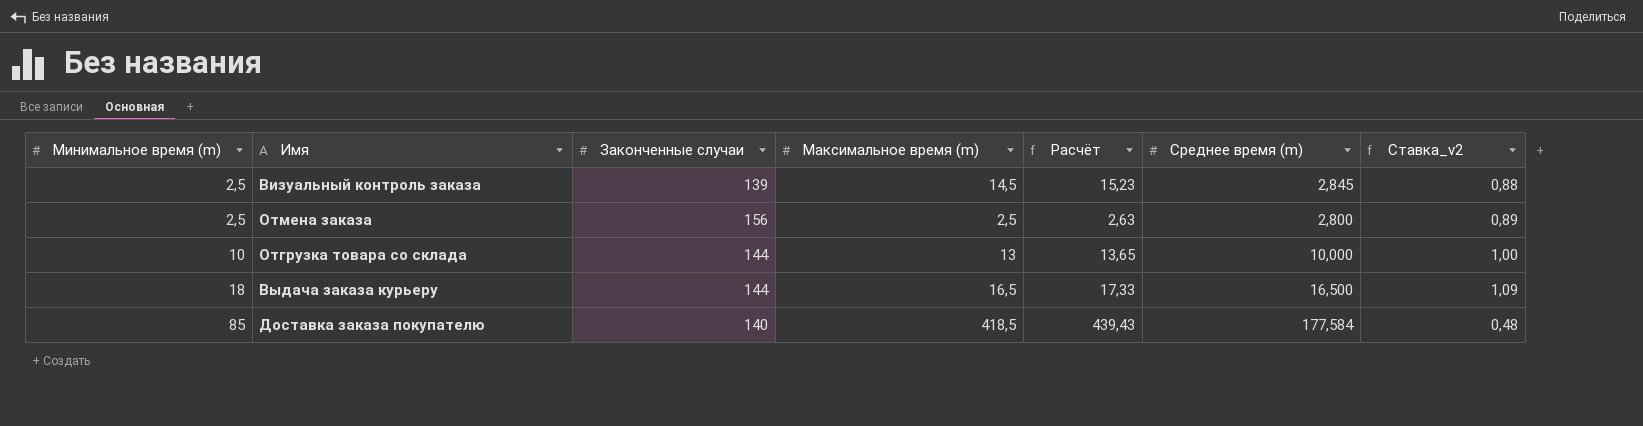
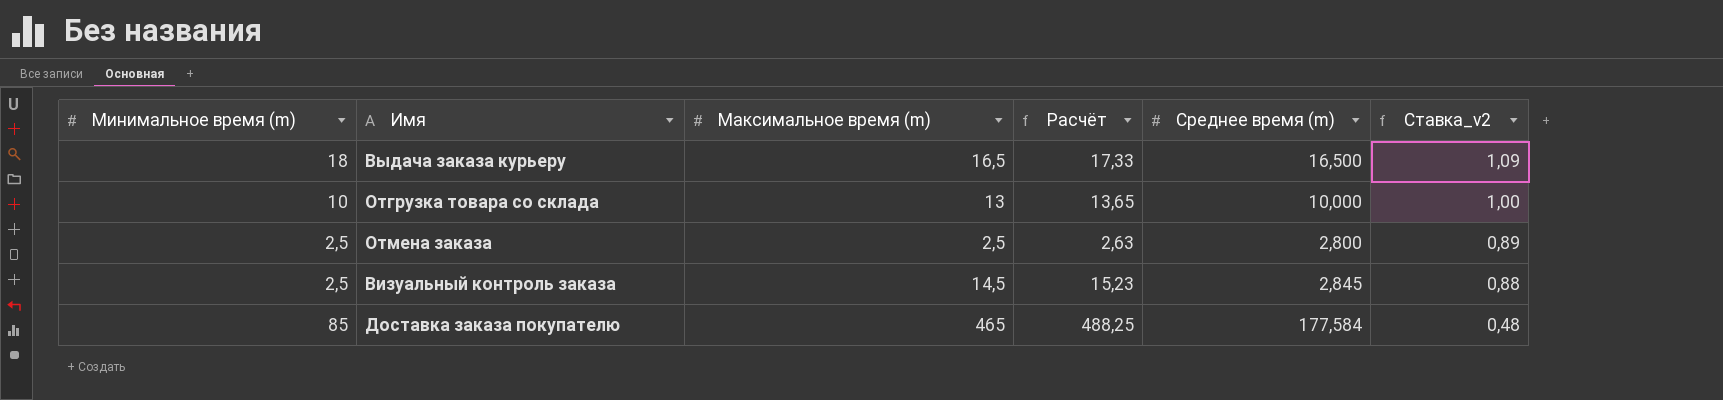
row order: Минимальное время (m) ascending -> Ставка_v2 descending
column Законченные случаи | position: 3 -> none
Доставка заказа покупателю | Максимальное время (m): 418,5 -> 465
Доставка заказа покупателю | Расчёт: 439,43 -> 488,25

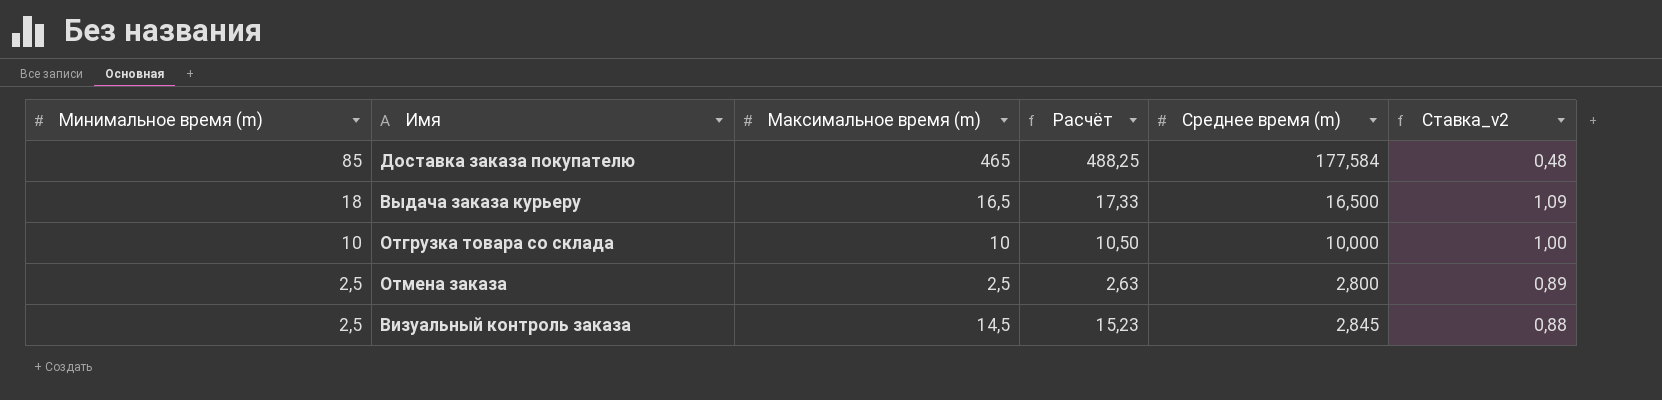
row order: Ставка_v2 descending -> Минимальное время (m) descending
Отгрузка товара со склада | Максимальное время (m): 13 -> 10
Отгрузка товара со склада | Расчёт: 13,65 -> 10,50

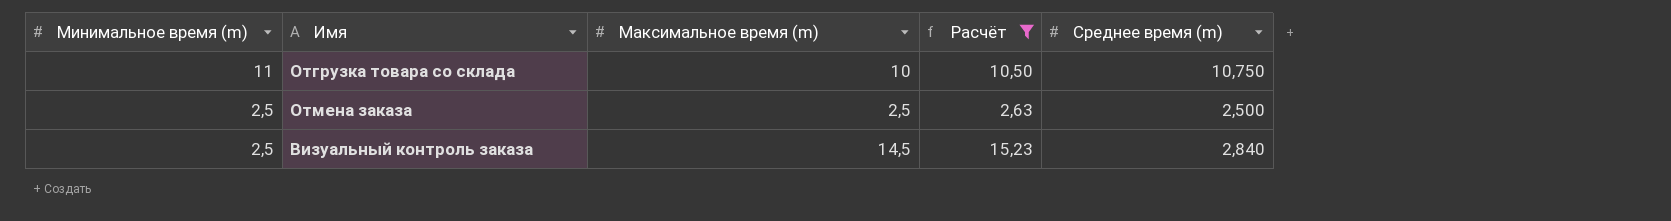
filter: none -> Расчёт <= 15,23
column Ставка_v2 | formula: [Минимальное время (m)] / [Среднее время (m)] -> none
Отгрузка товара со склада | Минимальное время (m): 10 -> 11
Отгрузка товара со склада | Среднее время (m): 10,000 -> 10,750
Отмена заказа | Среднее время (m): 2,800 -> 2,500
Визуальный контроль заказа | Среднее время (m): 2,845 -> 2,840

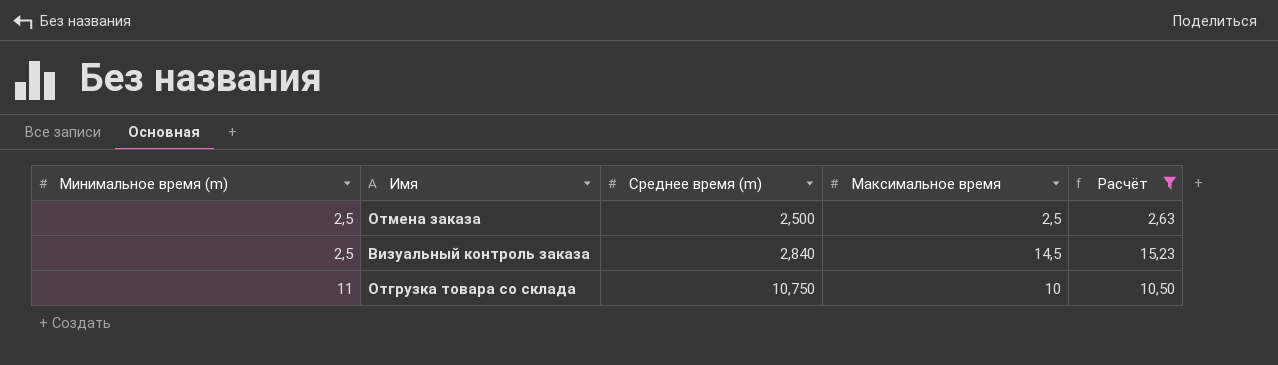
row order: Минимальное время (m) descending -> Минимальное время (m) ascending
column Среднее время (m) | position: 5 -> 3
column name: Максимальное время (m) -> Максимальное время

